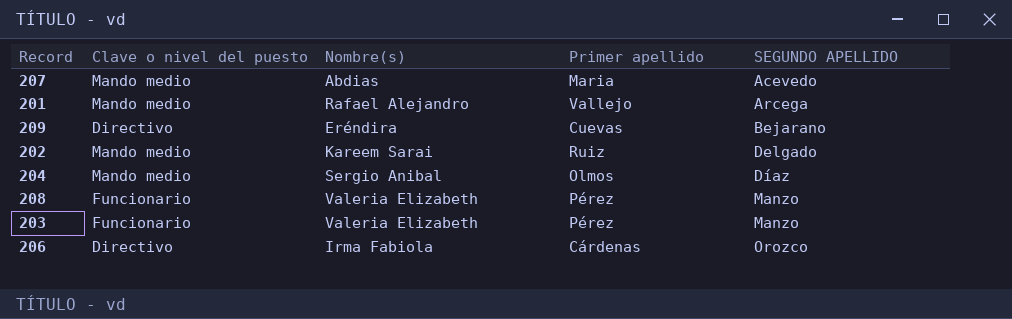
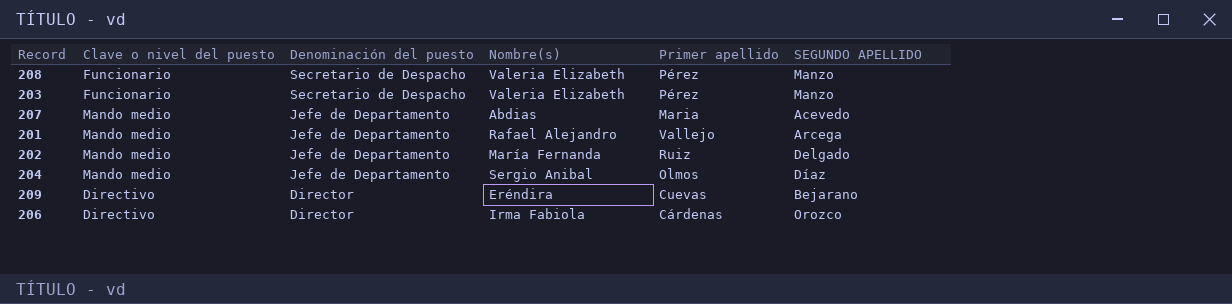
row order: SEGUNDO APELLIDO ascending -> Denominación del puesto descending
column Denominación del puesto | position: none -> 3
202 | Nombre(s): Kareem Sarai -> María Fernanda

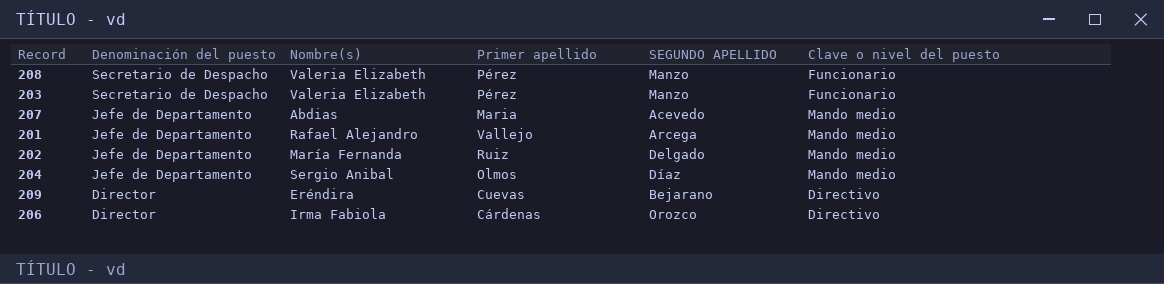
column Clave o nivel del puesto | position: 2 -> 6

